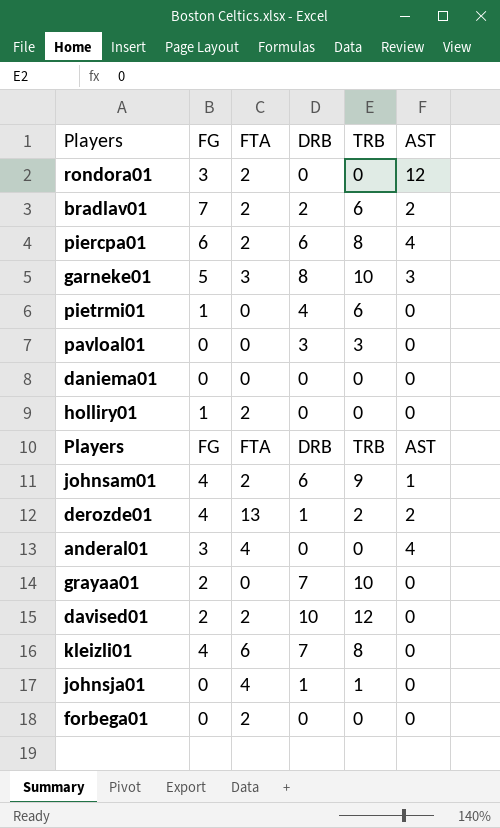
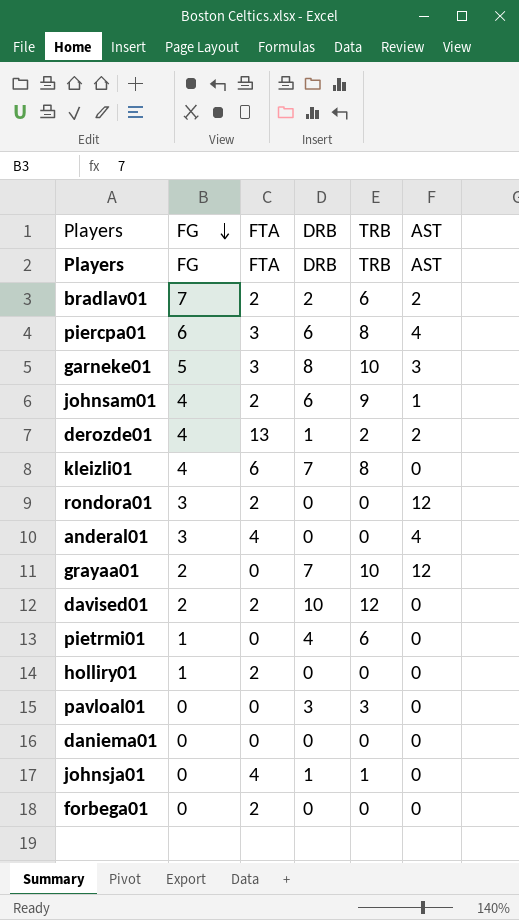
row order: none -> FG descending
piercpa01 | FTA: 2 -> 3
grayaa01 | AST: 0 -> 12

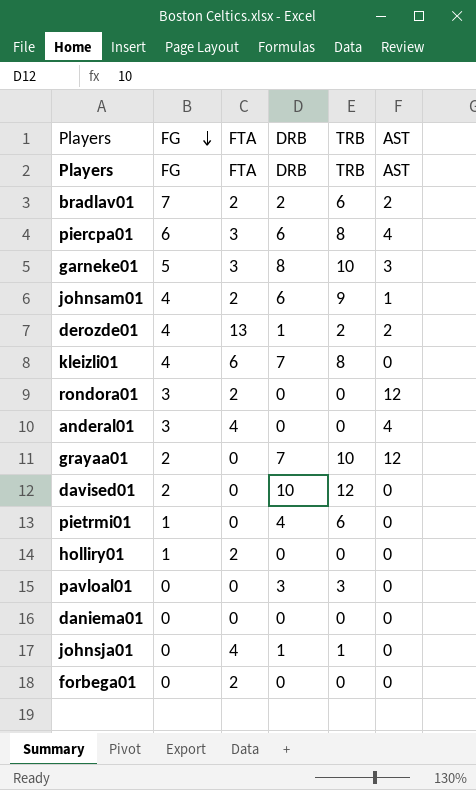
davised01 | FTA: 2 -> 0

